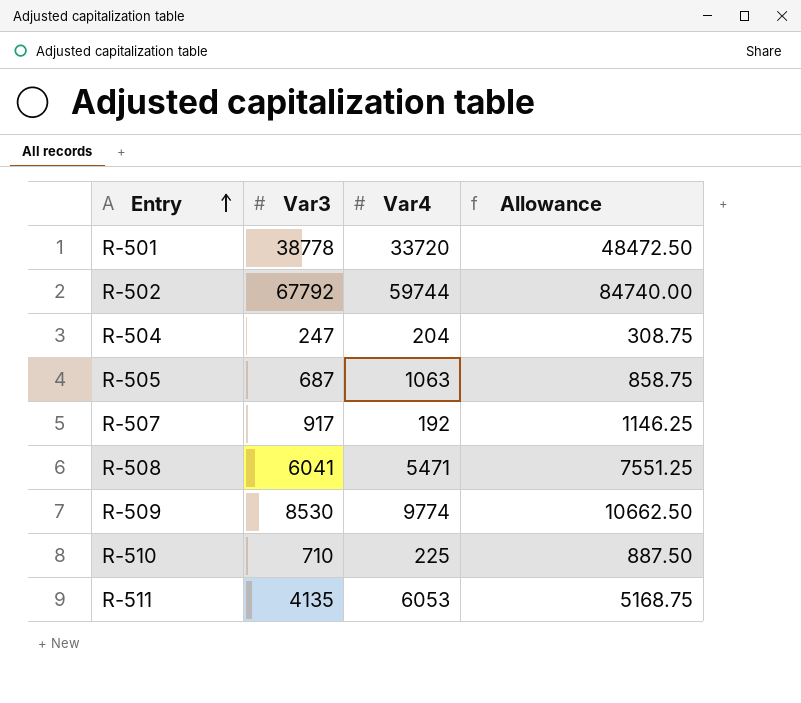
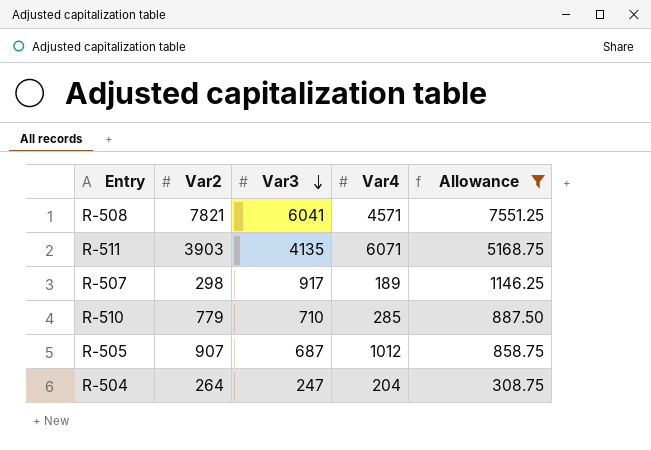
filter: none -> Allowance <= 7551.25
row order: Entry ascending -> Var3 descending
column Var2 | position: none -> 2
R-508 | Var4: 5471 -> 4571
R-511 | Var4: 6053 -> 6071
R-507 | Var4: 192 -> 189
R-510 | Var4: 225 -> 285
R-505 | Var4: 1063 -> 1012

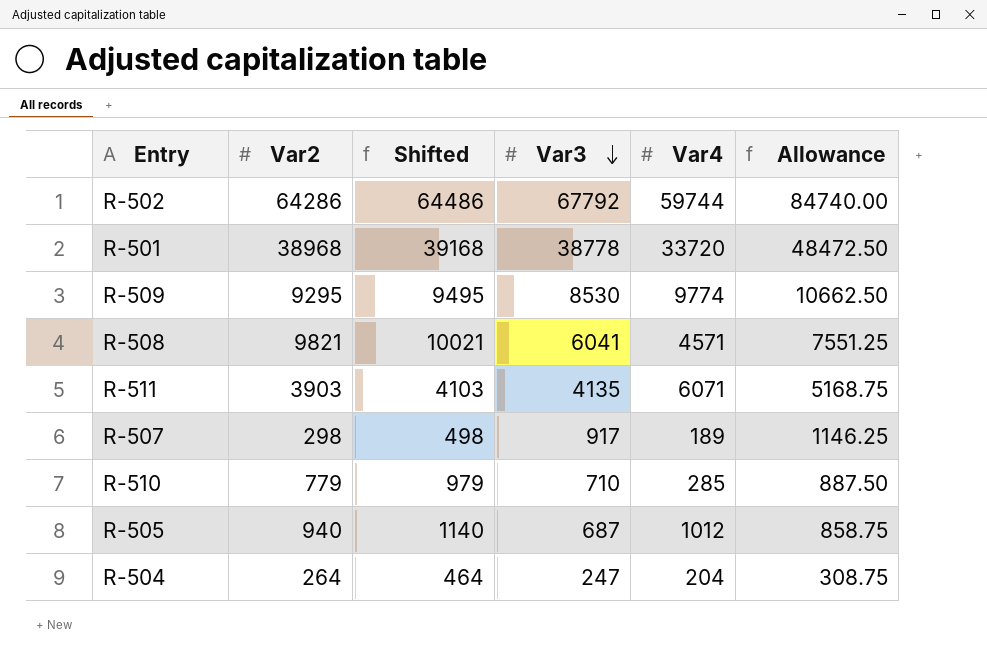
filter: Allowance <= 7551.25 -> none
column Shifted | formula: none -> [Var2] + 200
R-508 | Var2: 7821 -> 9821
R-505 | Var2: 907 -> 940

